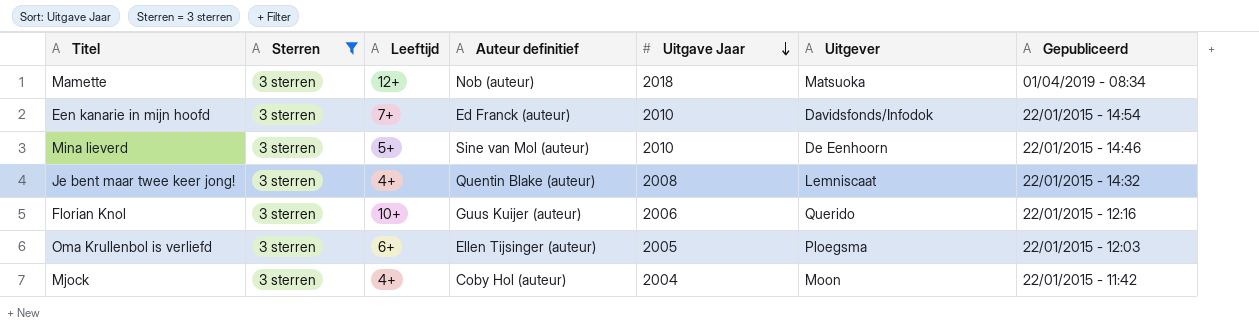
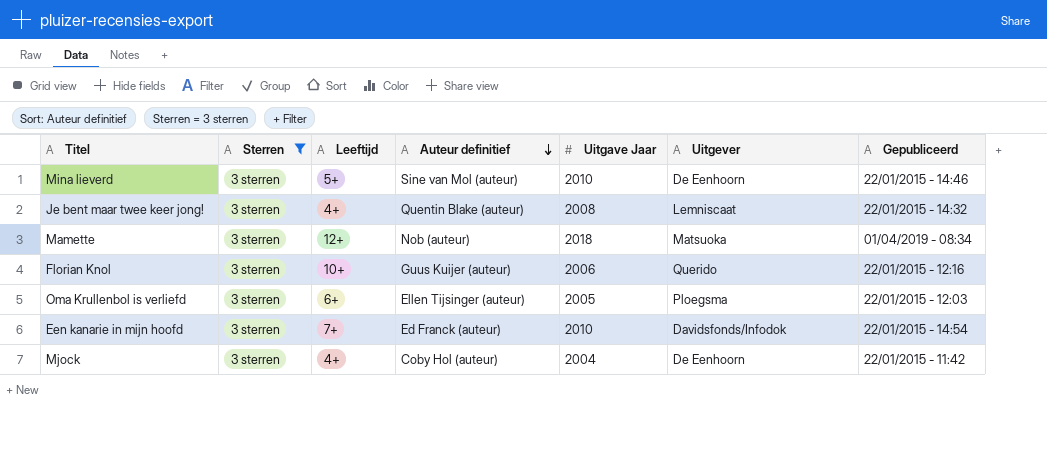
row order: Uitgave Jaar descending -> Auteur definitief descending
Mjock | Uitgever: Moon -> De Eenhoorn

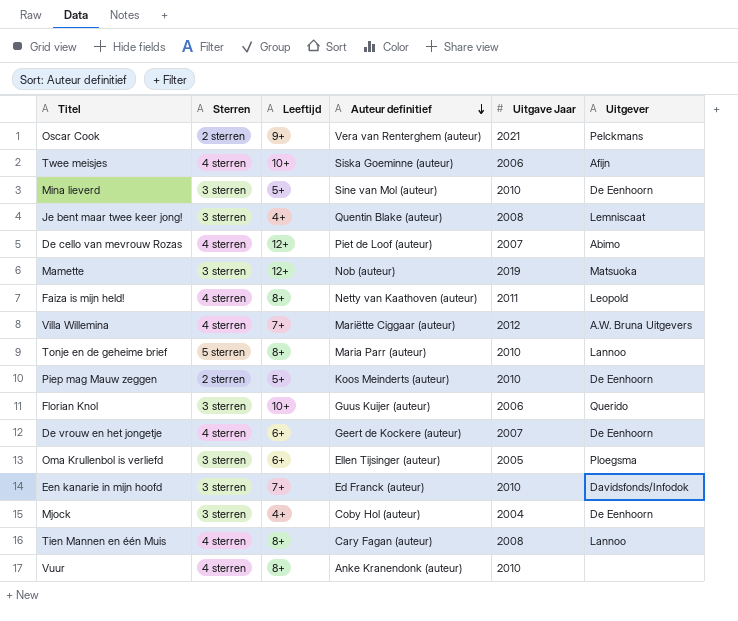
filter: Sterren = 3 sterren -> none
column Gepubliceerd | position: 7 -> none
Mamette | Uitgave Jaar: 2018 -> 2019

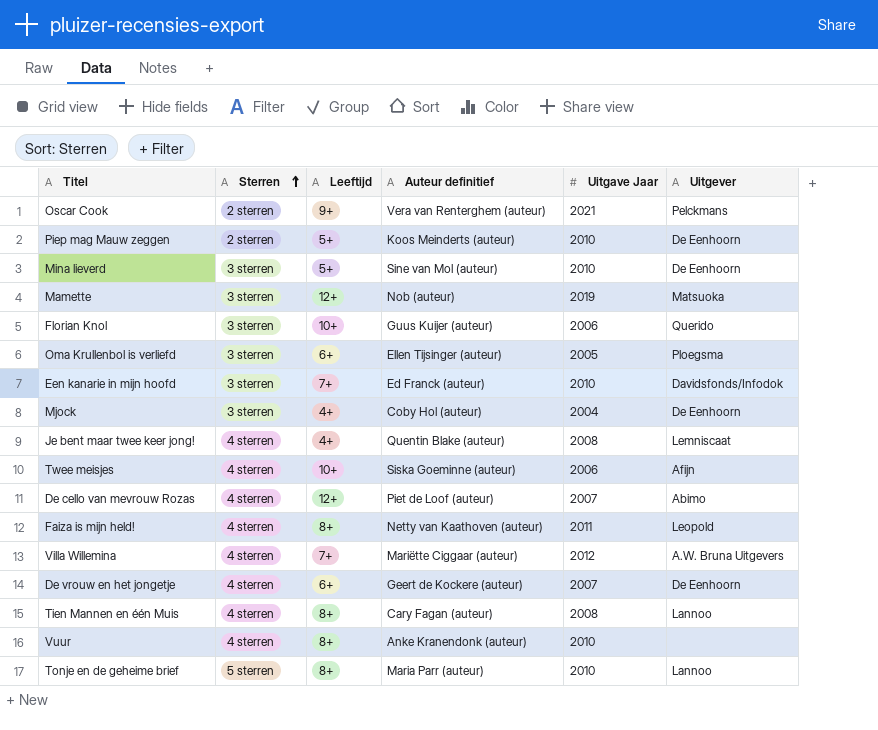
row order: Auteur definitief descending -> Sterren ascending
Je bent maar twee keer jong! | Sterren: 3 sterren -> 4 sterren

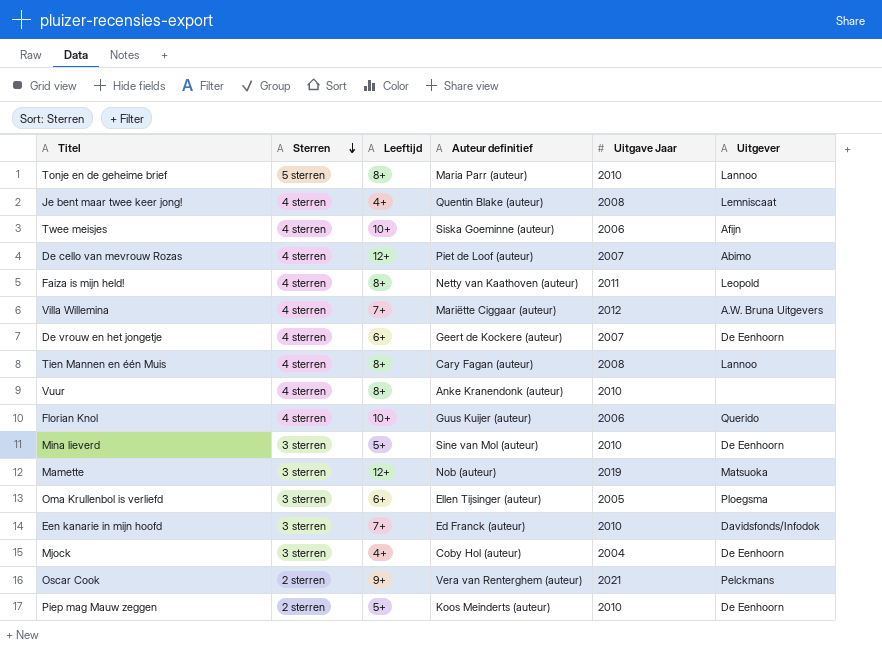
row order: Sterren ascending -> Sterren descending
Florian Knol | Sterren: 3 sterren -> 4 sterren

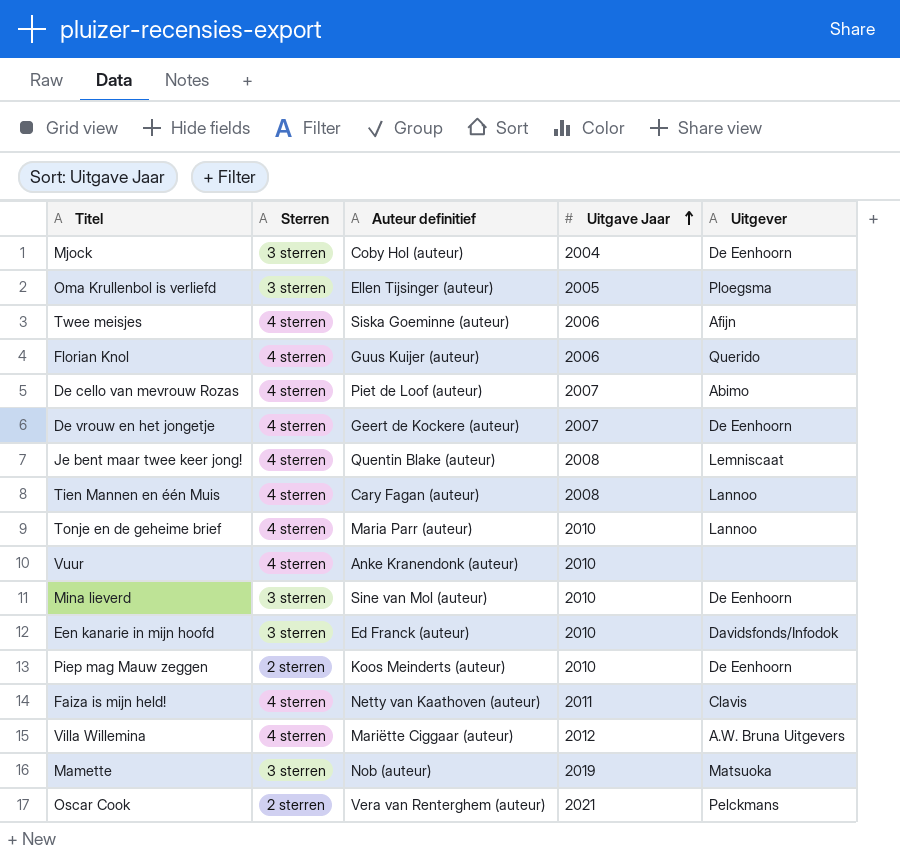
row order: Sterren descending -> Uitgave Jaar ascending
column Leeftijd | position: 3 -> none
Tonje en de geheime brief | Sterren: 5 sterren -> 4 sterren
Faiza is mijn held! | Uitgever: Leopold -> Clavis

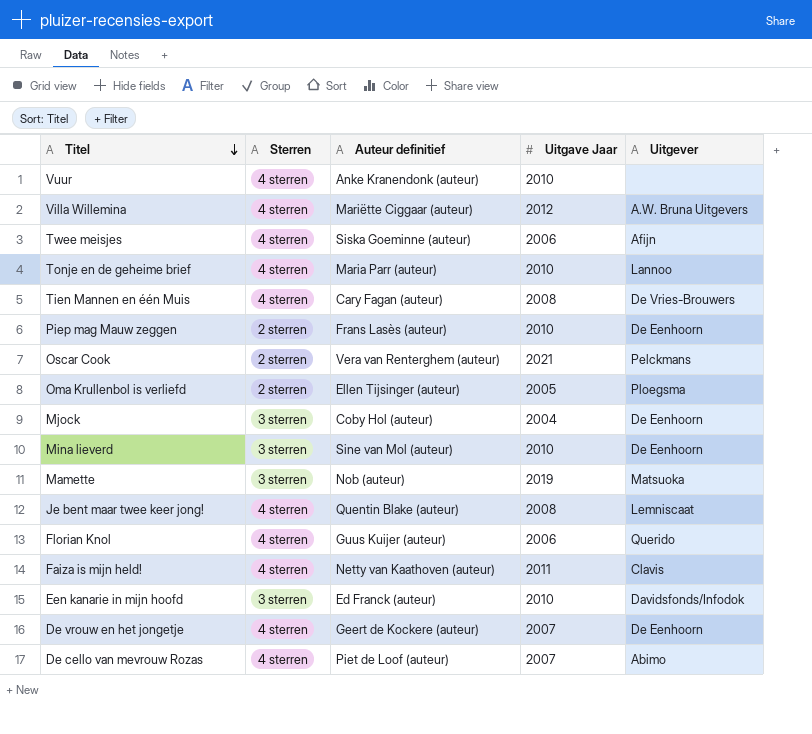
row order: Uitgave Jaar ascending -> Titel descending
Tien Mannen en één Muis | Uitgever: Lannoo -> De Vries-Brouwers
Piep mag Mauw zeggen | Auteur definitief: Koos Meinderts (auteur) -> Frans Lasès (auteur)
Oma Krullenbol is verliefd | Sterren: 3 sterren -> 2 sterren

